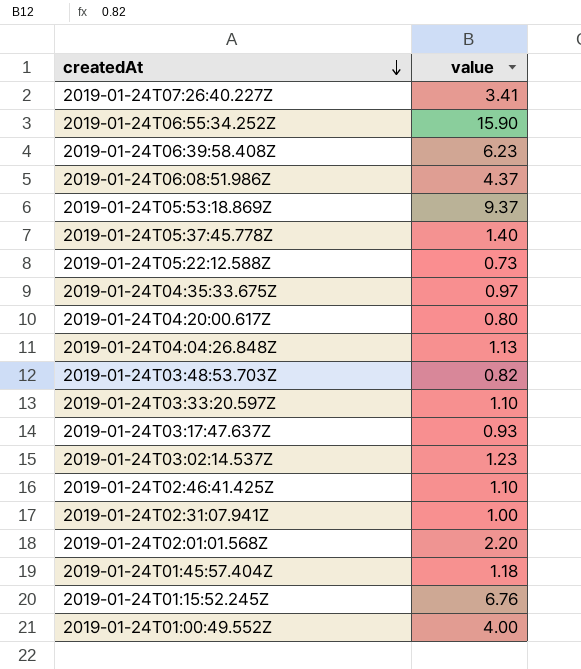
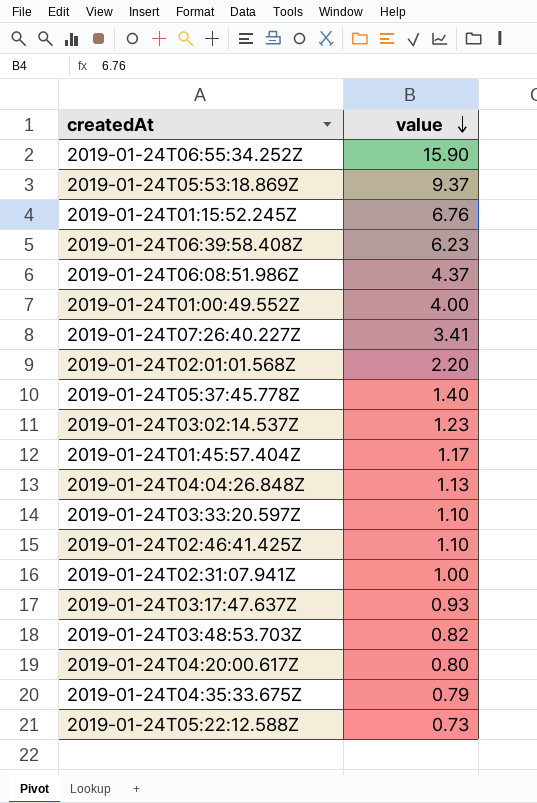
row order: createdAt descending -> value descending
2019-01-24T01:45:57.404Z | value: 1.18 -> 1.17
2019-01-24T04:35:33.675Z | value: 0.97 -> 0.79

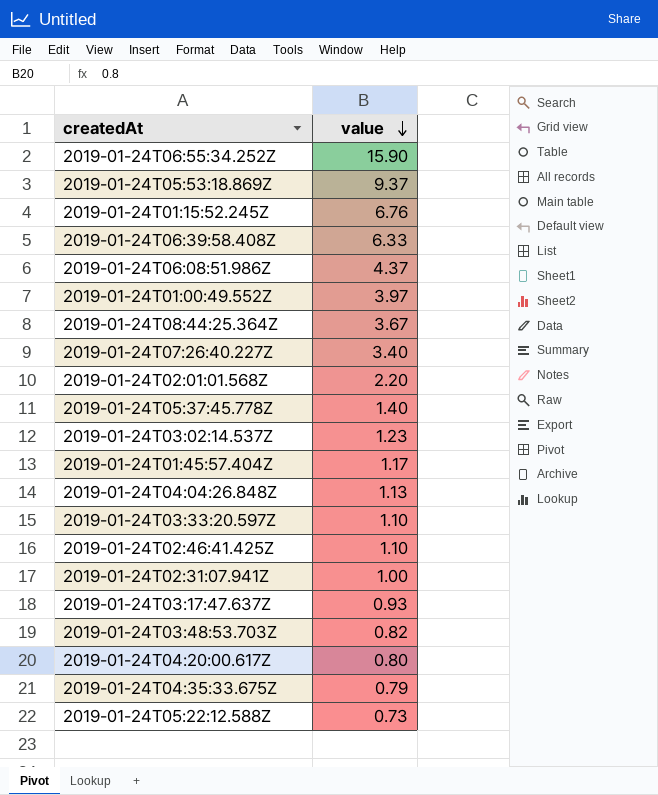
2019-01-24T06:39:58.408Z | value: 6.23 -> 6.33
2019-01-24T01:00:49.552Z | value: 4.00 -> 3.97
row 2019-01-24T08:44:25.364Z: none -> 3.67
2019-01-24T07:26:40.227Z | value: 3.41 -> 3.40

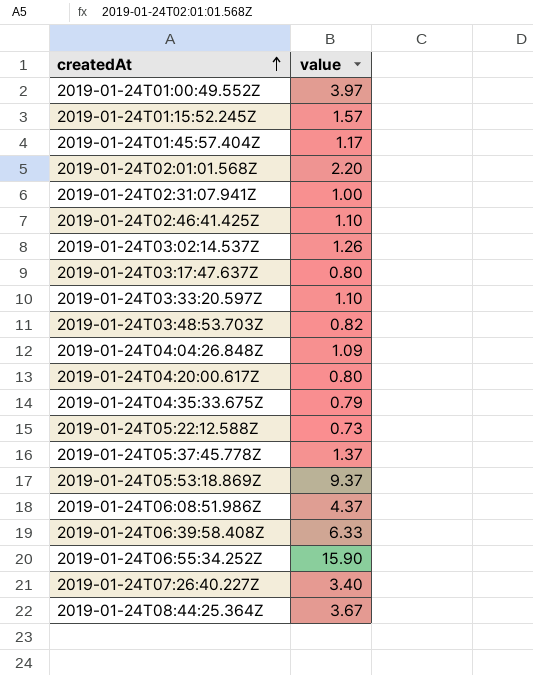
row order: value descending -> createdAt ascending
2019-01-24T01:15:52.245Z | value: 6.76 -> 1.57
2019-01-24T03:02:14.537Z | value: 1.23 -> 1.26
2019-01-24T03:17:47.637Z | value: 0.93 -> 0.80
2019-01-24T04:04:26.848Z | value: 1.13 -> 1.09
2019-01-24T05:37:45.778Z | value: 1.40 -> 1.37

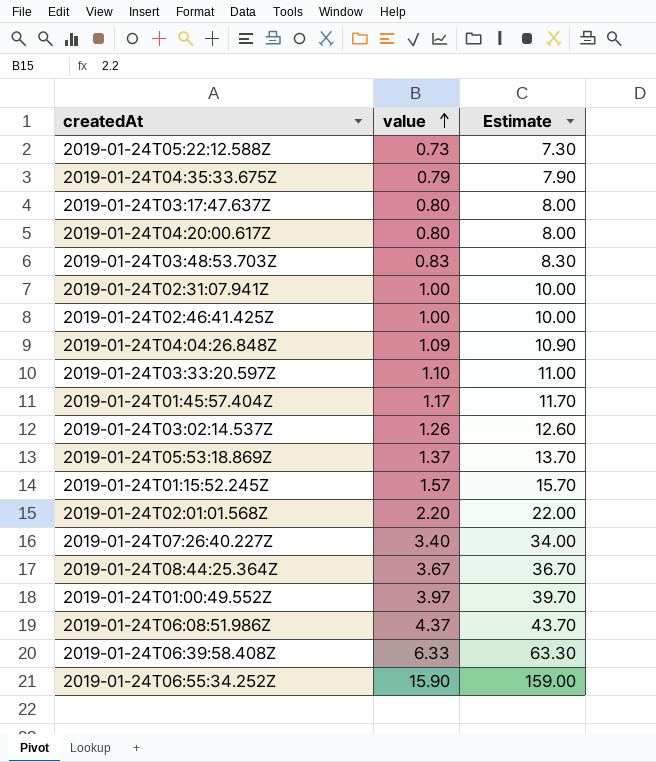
row order: createdAt ascending -> value ascending
column Estimate | formula: none -> [value] * 10
row 2019-01-24T05:37:45.778Z: 1.37 -> none
2019-01-24T03:48:53.703Z | value: 0.82 -> 0.83
2019-01-24T02:46:41.425Z | value: 1.10 -> 1.00
2019-01-24T05:53:18.869Z | value: 9.37 -> 1.37

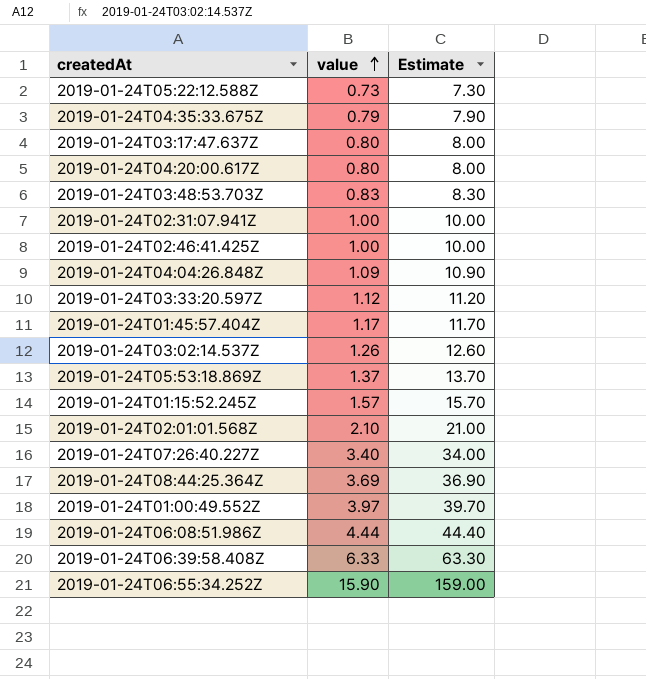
2019-01-24T03:33:20.597Z | value: 1.10 -> 1.12
2019-01-24T03:33:20.597Z | Estimate: 11.00 -> 11.20
2019-01-24T02:01:01.568Z | value: 2.20 -> 2.10
2019-01-24T02:01:01.568Z | Estimate: 22.00 -> 21.00
2019-01-24T08:44:25.364Z | value: 3.67 -> 3.69
2019-01-24T08:44:25.364Z | Estimate: 36.70 -> 36.90
2019-01-24T06:08:51.986Z | value: 4.37 -> 4.44
2019-01-24T06:08:51.986Z | Estimate: 43.70 -> 44.40

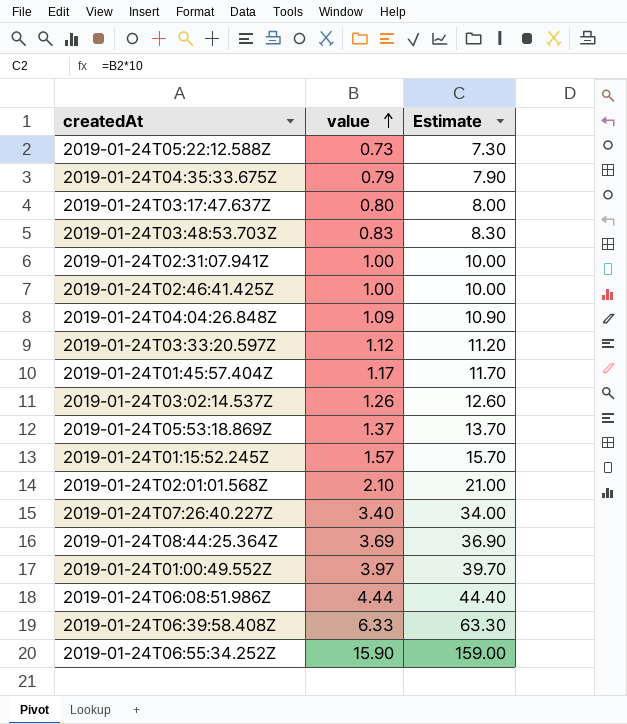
row 2019-01-24T04:20:00.617Z: 0.80 | 8.00 -> none

